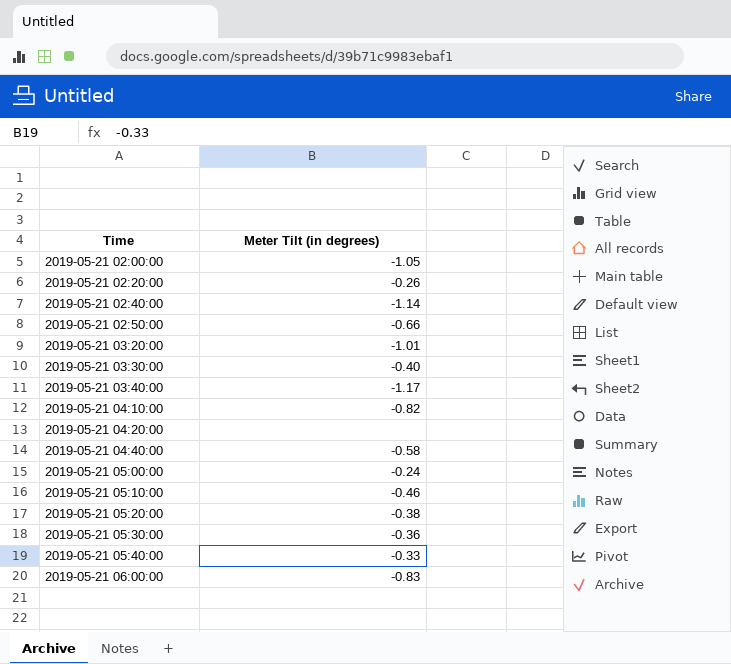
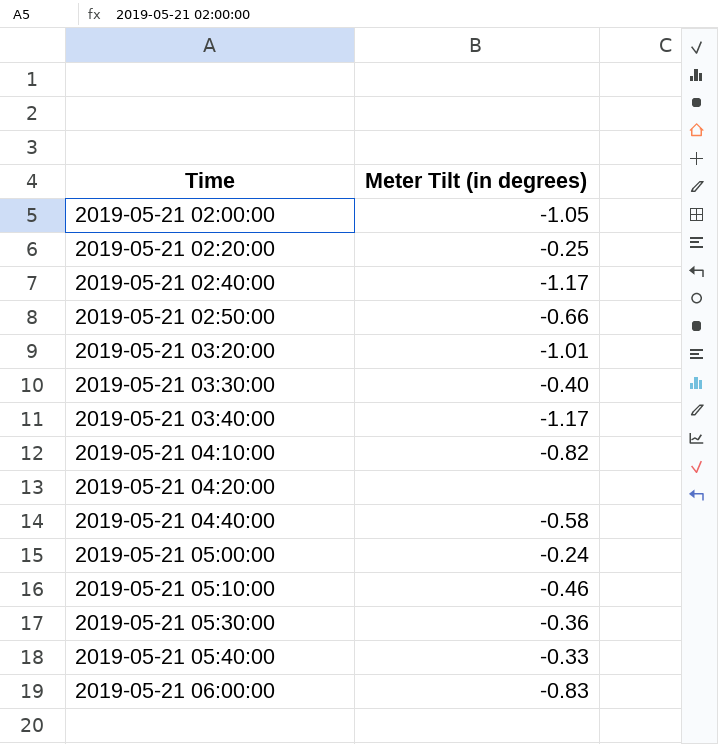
row 2019-05-21 05:20:00: -0.38 -> none
2019-05-21 02:20:00 | Meter Tilt (in degrees): -0.26 -> -0.25
2019-05-21 02:40:00 | Meter Tilt (in degrees): -1.14 -> -1.17

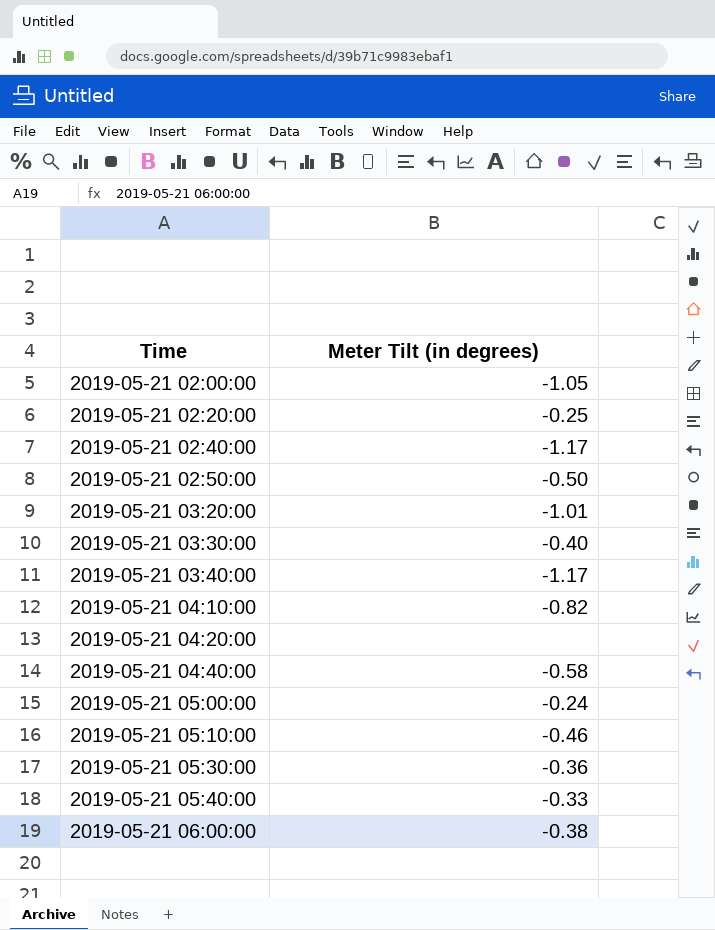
2019-05-21 02:50:00 | Meter Tilt (in degrees): -0.66 -> -0.50
2019-05-21 06:00:00 | Meter Tilt (in degrees): -0.83 -> -0.38

